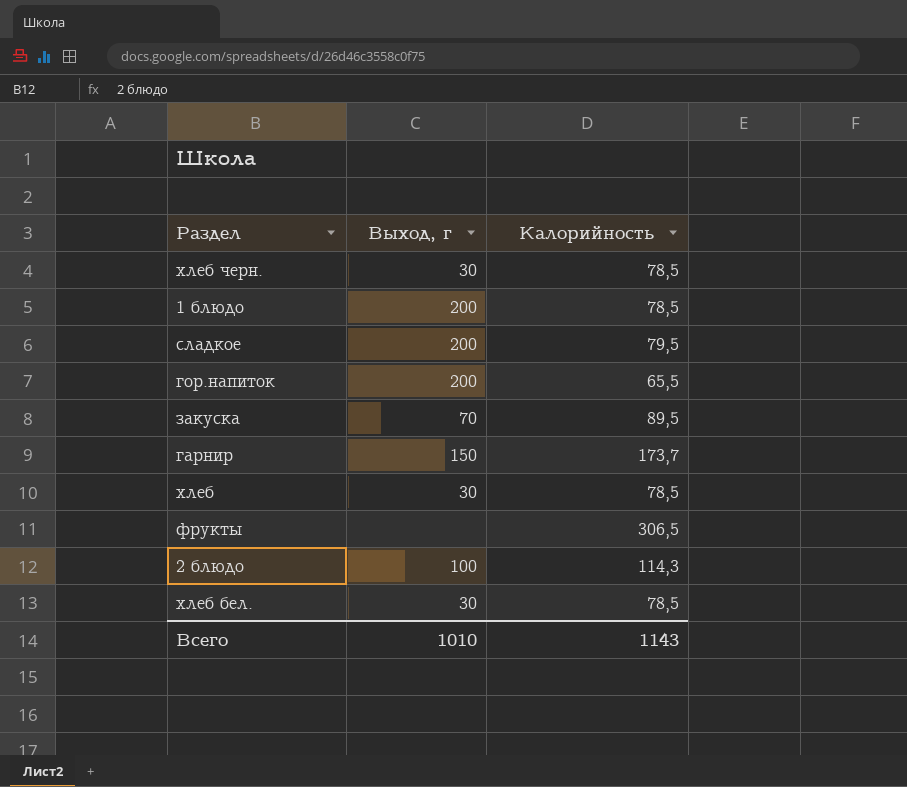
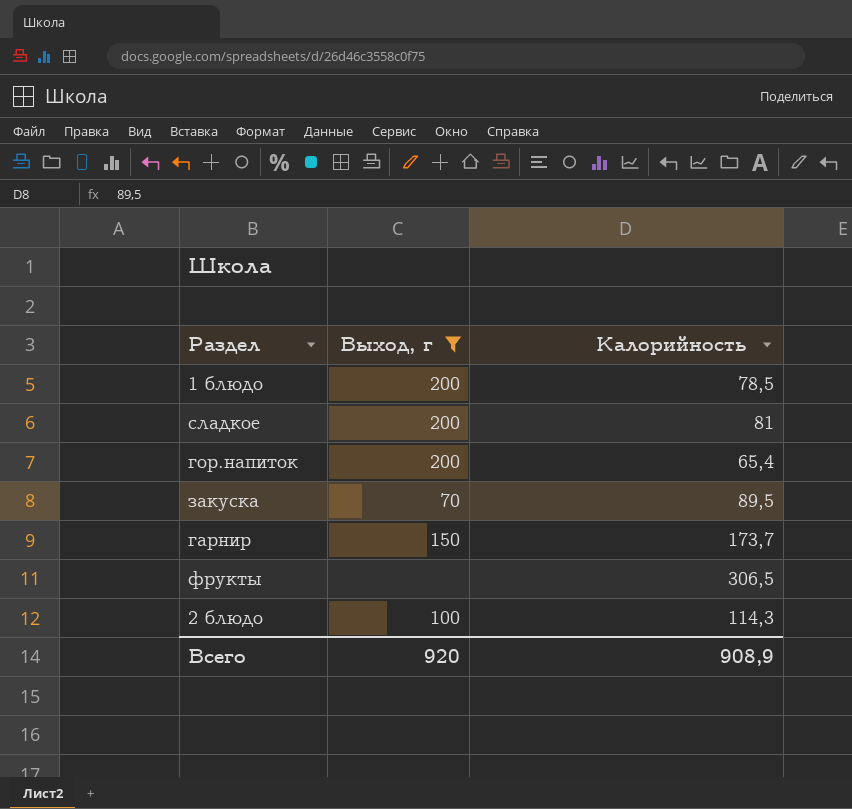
filter: none -> Выход, г != 30
сладкое | Калорийность: 79,5 -> 81
гор.напиток | Калорийность: 65,5 -> 65,4
Всего | Выход, г: 1010 -> 920
Всего | Калорийность: 1143 -> 908,9

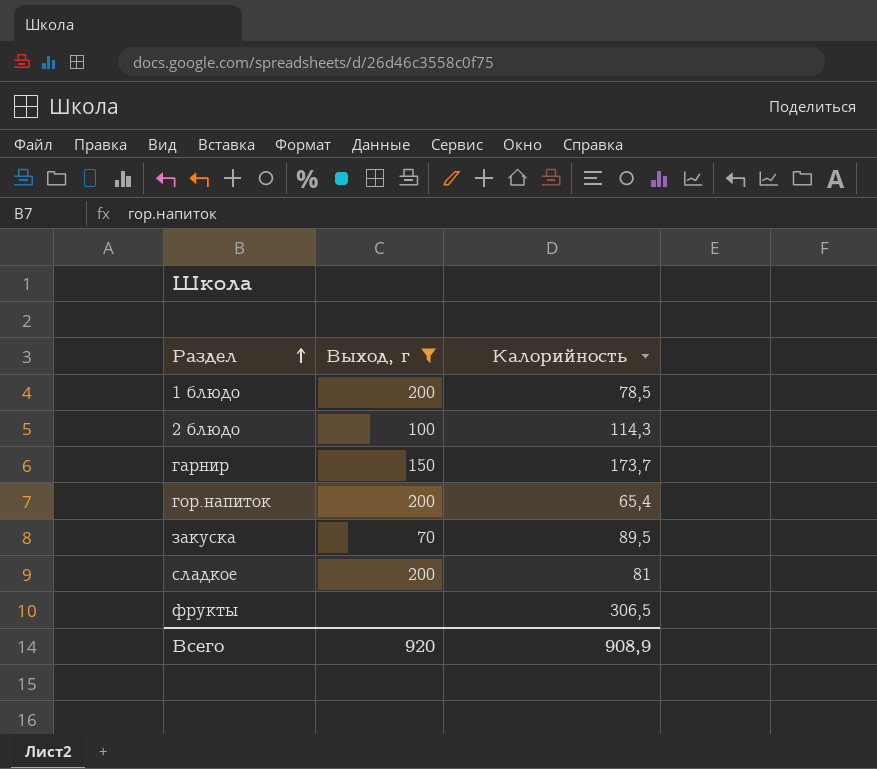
row order: none -> Раздел ascending

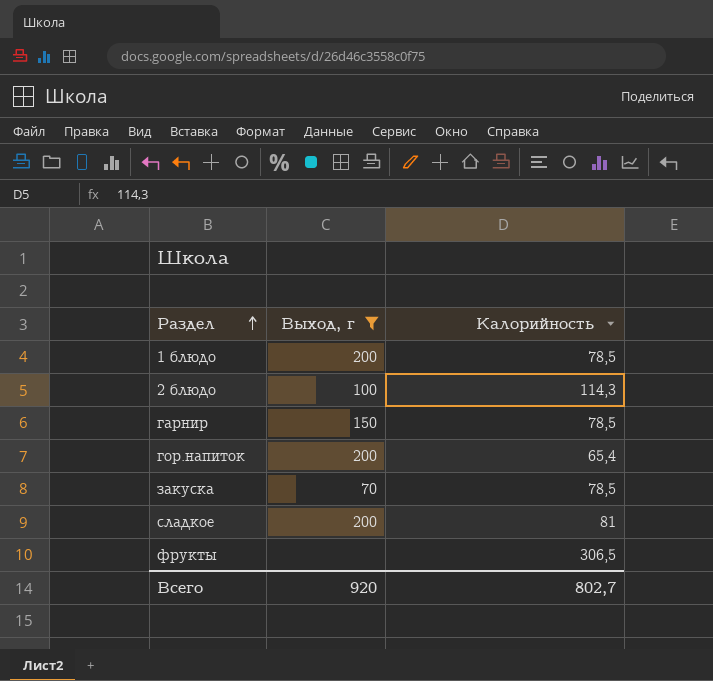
гарнир | Калорийность: 173,7 -> 78,5
закуска | Калорийность: 89,5 -> 78,5
Всего | Калорийность: 908,9 -> 802,7

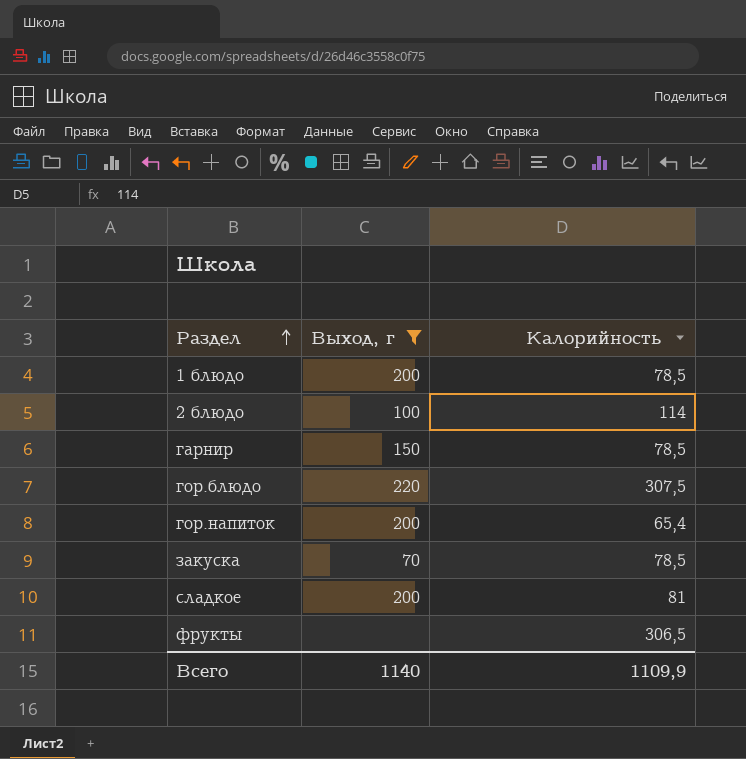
2 блюдо | Калорийность: 114,3 -> 114
row гор.блюдо: none -> 220 | 307,5
Всего | Выход, г: 920 -> 1140
Всего | Калорийность: 802,7 -> 1109,9

